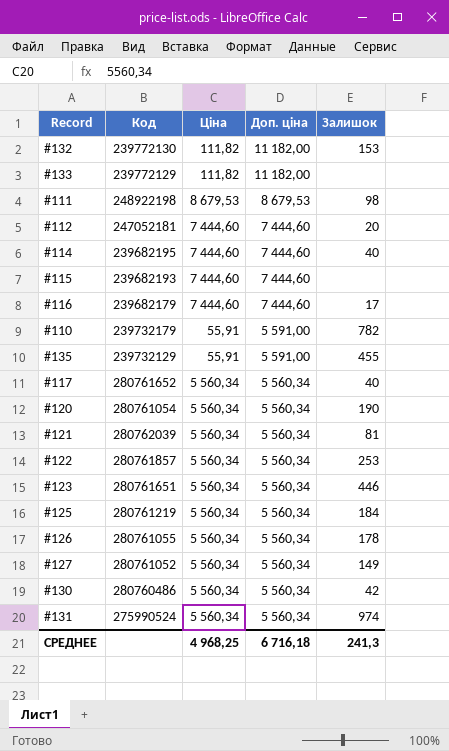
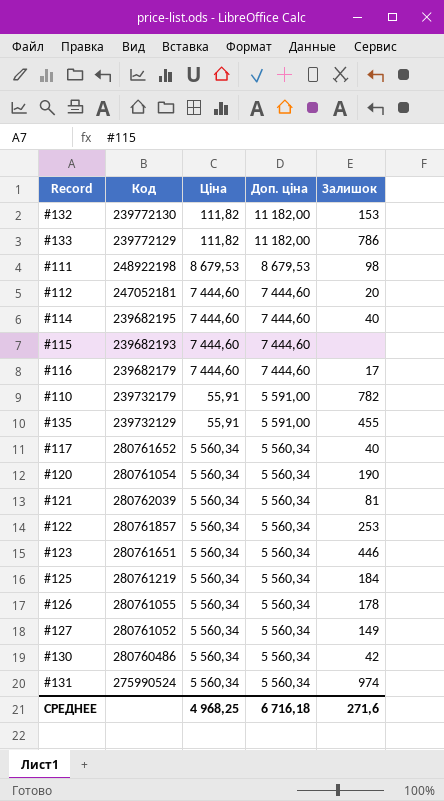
#133 | Залишок: none -> 786
СРЕДНЕЕ | Залишок: 241,3 -> 271,6

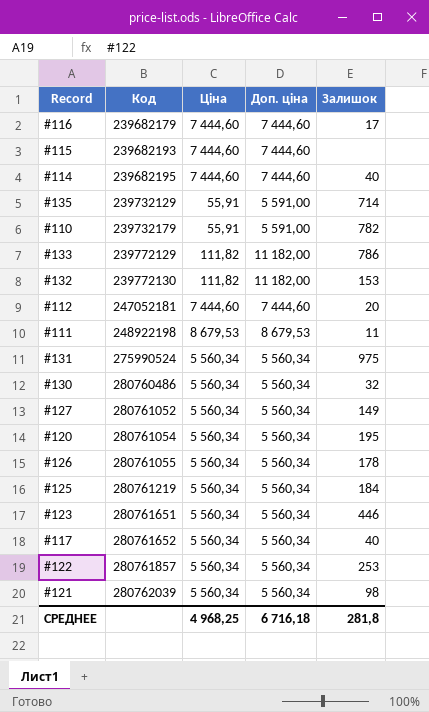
row order: Доп. ціна descending -> Код ascending
#135 | Залишок: 455 -> 714
#111 | Залишок: 98 -> 11
#131 | Залишок: 974 -> 975
#130 | Залишок: 42 -> 32
#120 | Залишок: 190 -> 195
#121 | Залишок: 81 -> 98
СРЕДНЕЕ | Залишок: 271,6 -> 281,8

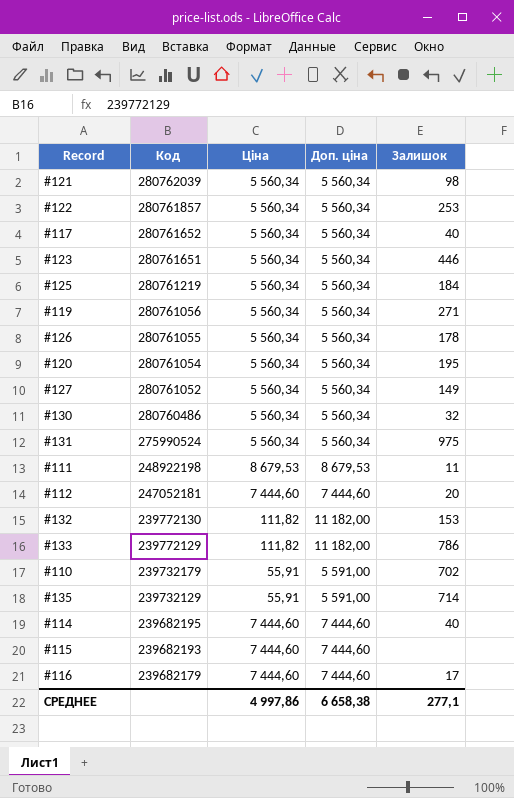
row order: Код ascending -> Код descending
row #119: none -> 280761056 | 5 560,34 | 5 560,34 | 271
#110 | Залишок: 782 -> 702
СРЕДНЕЕ | Ціна: 4 968,25 -> 4 997,86
СРЕДНЕЕ | Доп. ціна: 6 716,18 -> 6 658,38
СРЕДНЕЕ | Залишок: 281,8 -> 277,1

